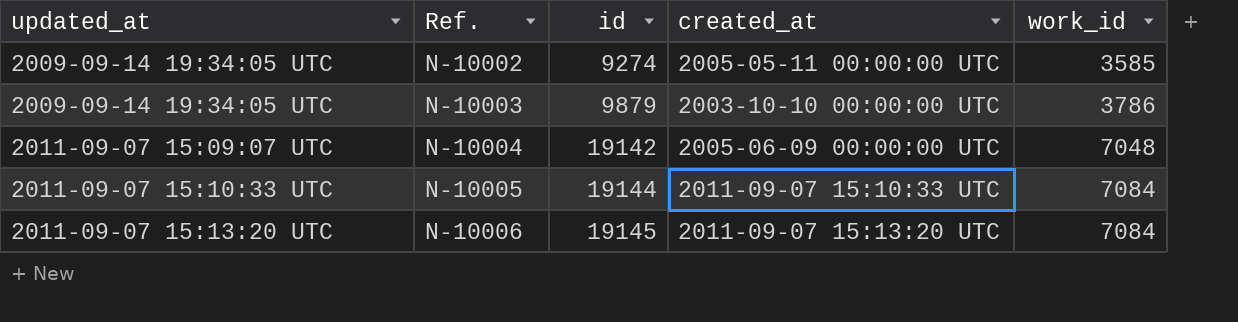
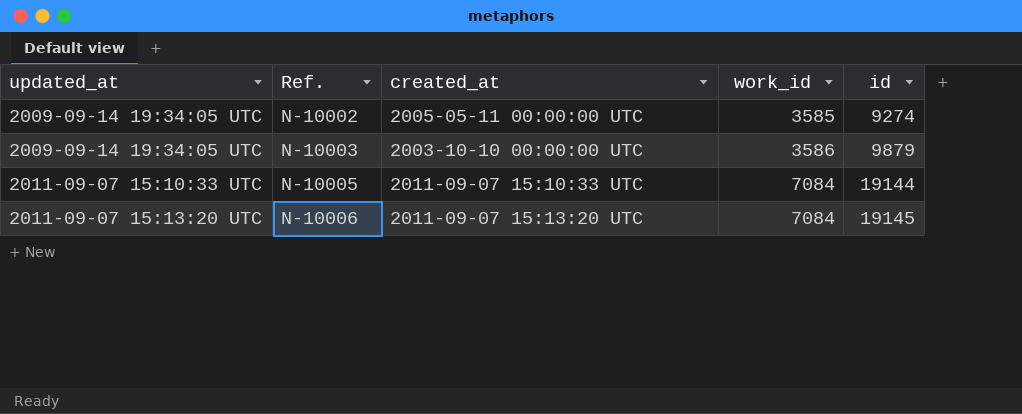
column id | position: 3 -> 5
row N-10004: 2011-09-07 15:09:07 UTC | 19142 | 2005-06-09 00:00:00 UTC | 7048 -> none
N-10003 | work_id: 3786 -> 3586

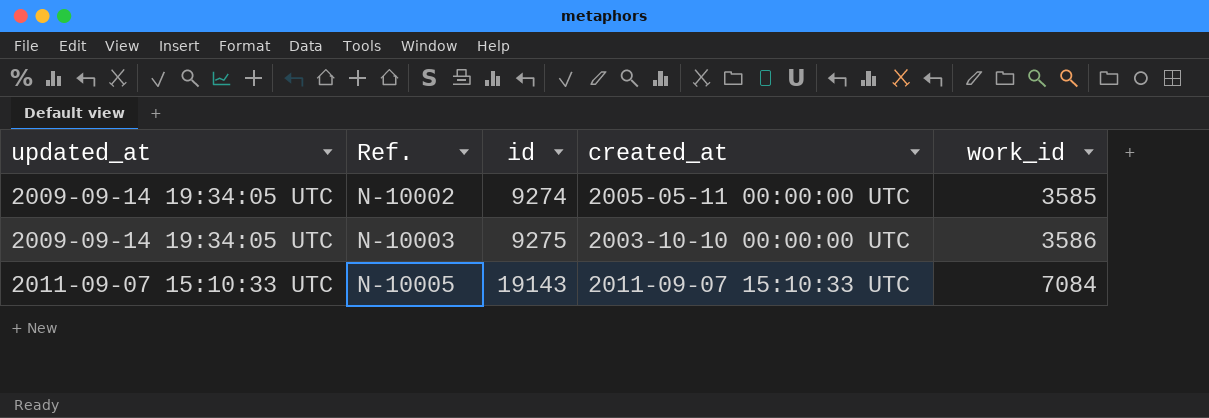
column id | position: 5 -> 3
row N-10006: 2011-09-07 15:13:20 UTC | 2011-09-07 15:13:20 UTC | 7084 | 19145 -> none
N-10003 | id: 9879 -> 9275
N-10005 | id: 19144 -> 19143

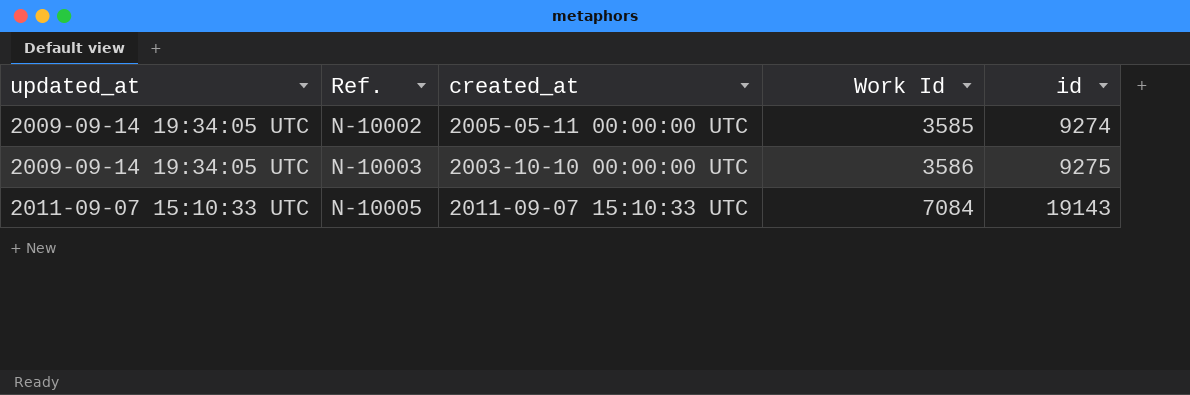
column name: work_id -> Work Id
column id | position: 3 -> 5

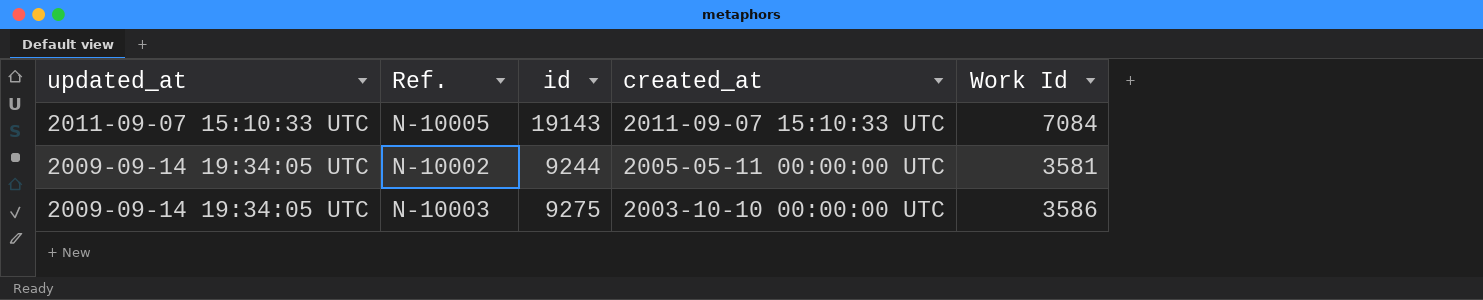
row order: updated_at ascending -> updated_at descending
column id | position: 5 -> 3
N-10002 | id: 9274 -> 9244
N-10002 | Work Id: 3585 -> 3581

